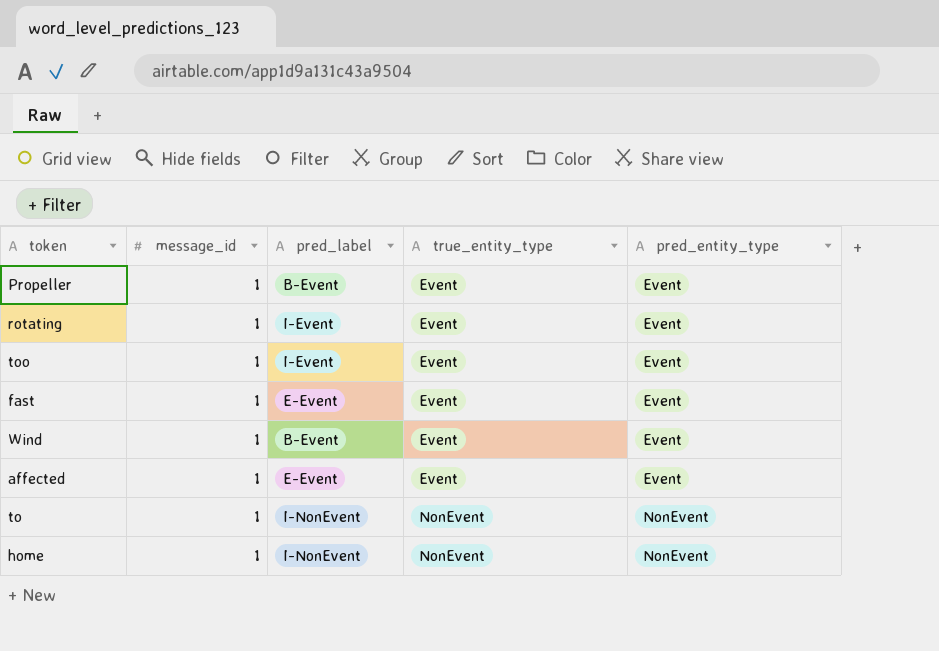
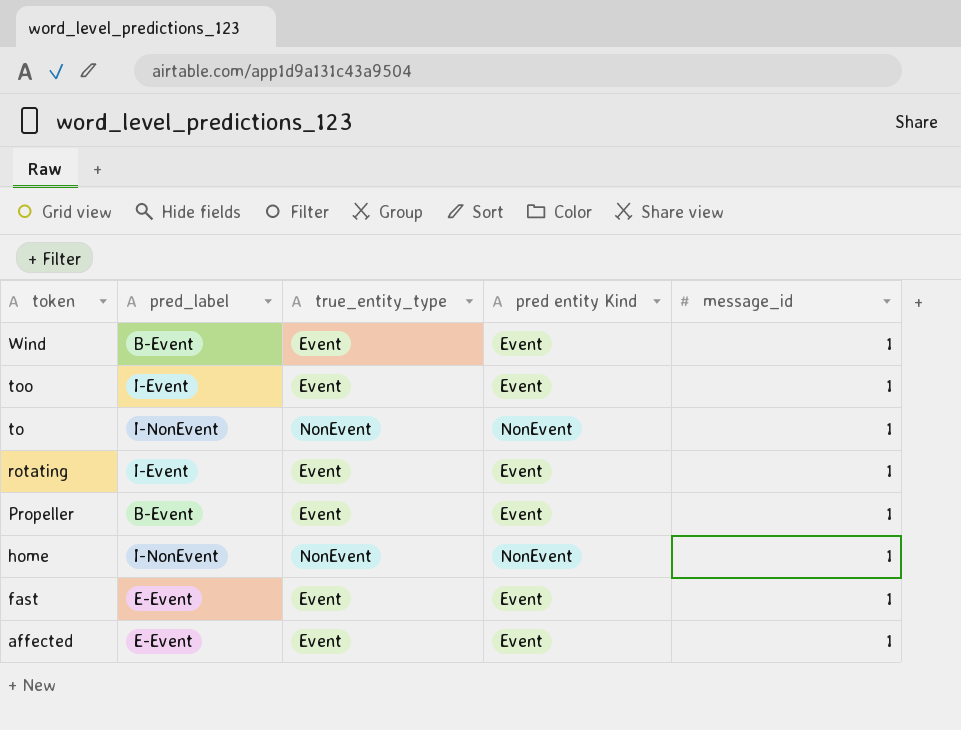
row order: true_entity_type ascending -> token descending
column name: pred_entity_type -> pred entity Kind
column message_id | position: 2 -> 5

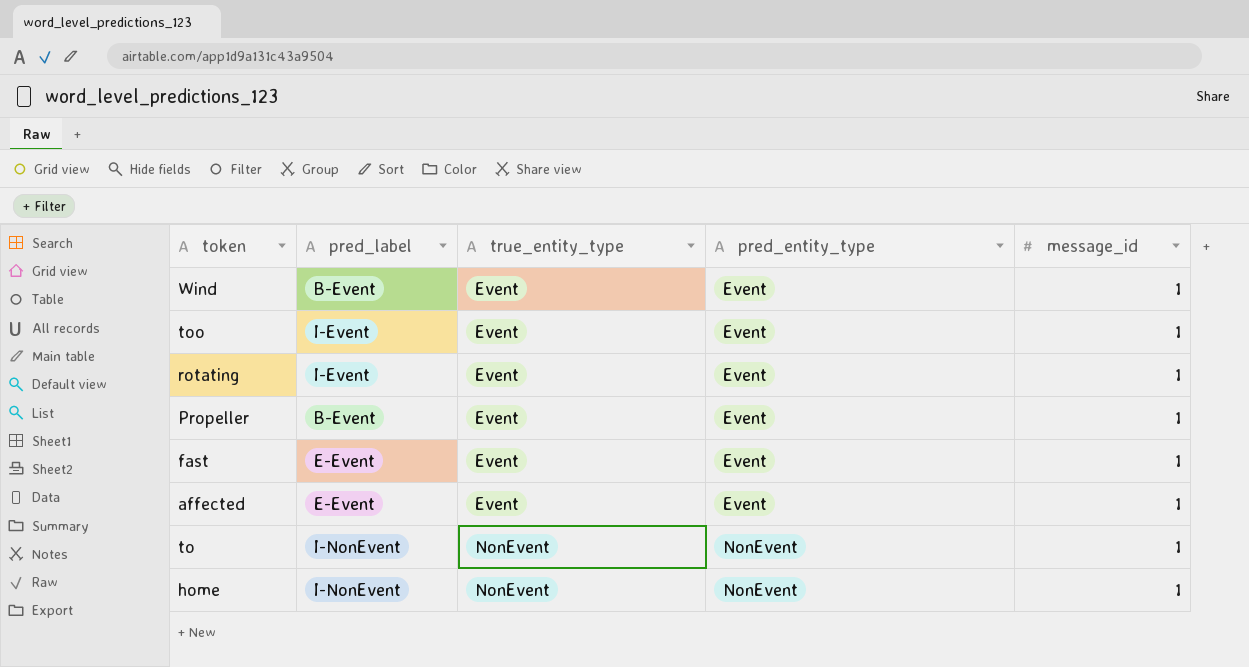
row order: token descending -> true_entity_type ascending
column name: pred entity Kind -> pred_entity_type

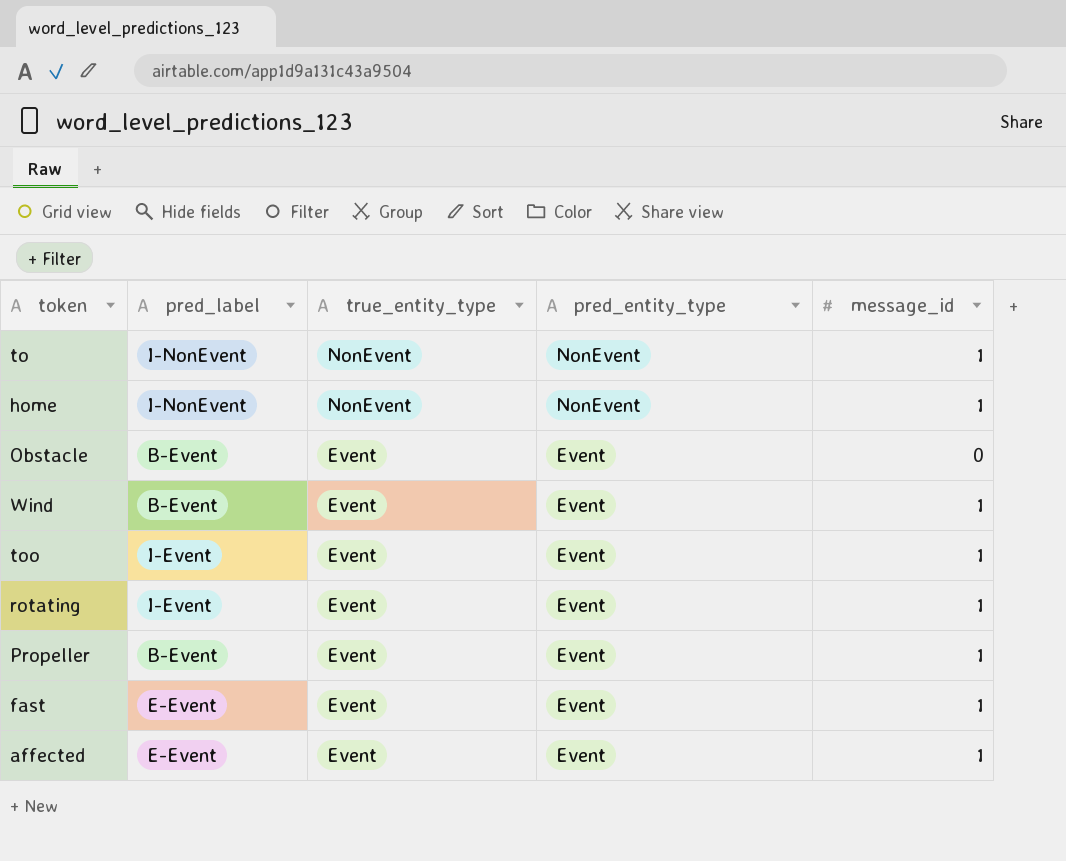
row order: true_entity_type ascending -> true_entity_type descending
row Obstacle: none -> B-Event | Event | Event | 0

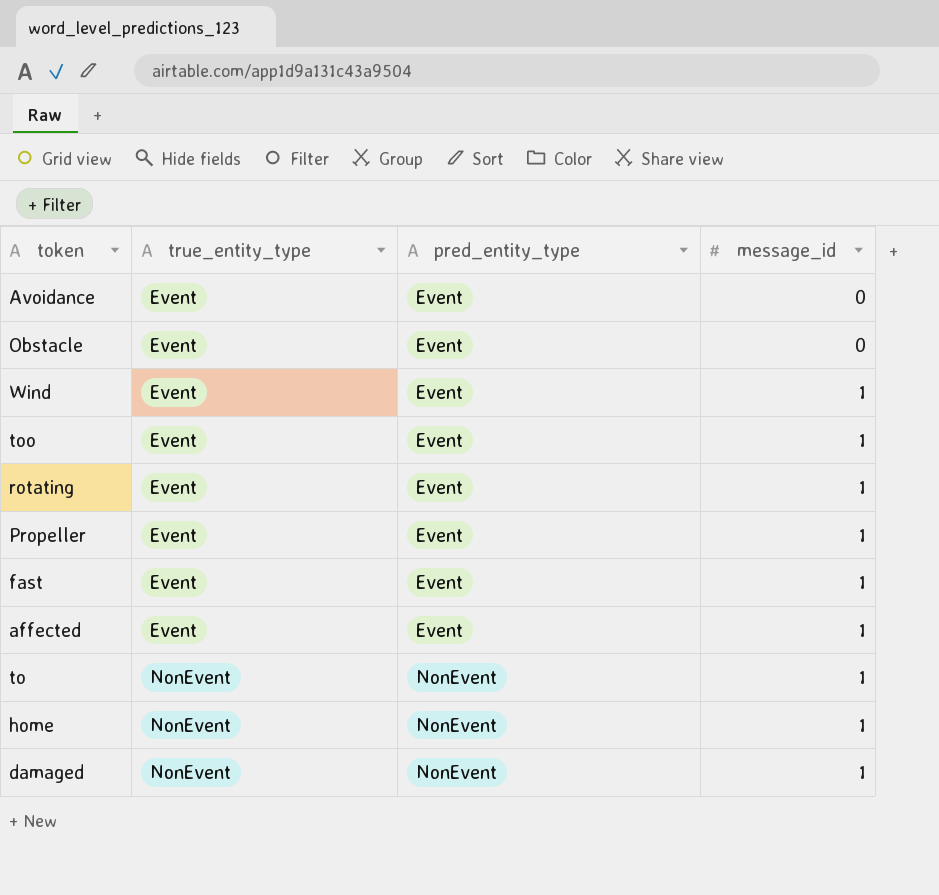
row order: true_entity_type descending -> true_entity_type ascending
column pred_label | position: 2 -> none
row Avoidance: none -> Event | Event | 0
row damaged: none -> NonEvent | NonEvent | 1

